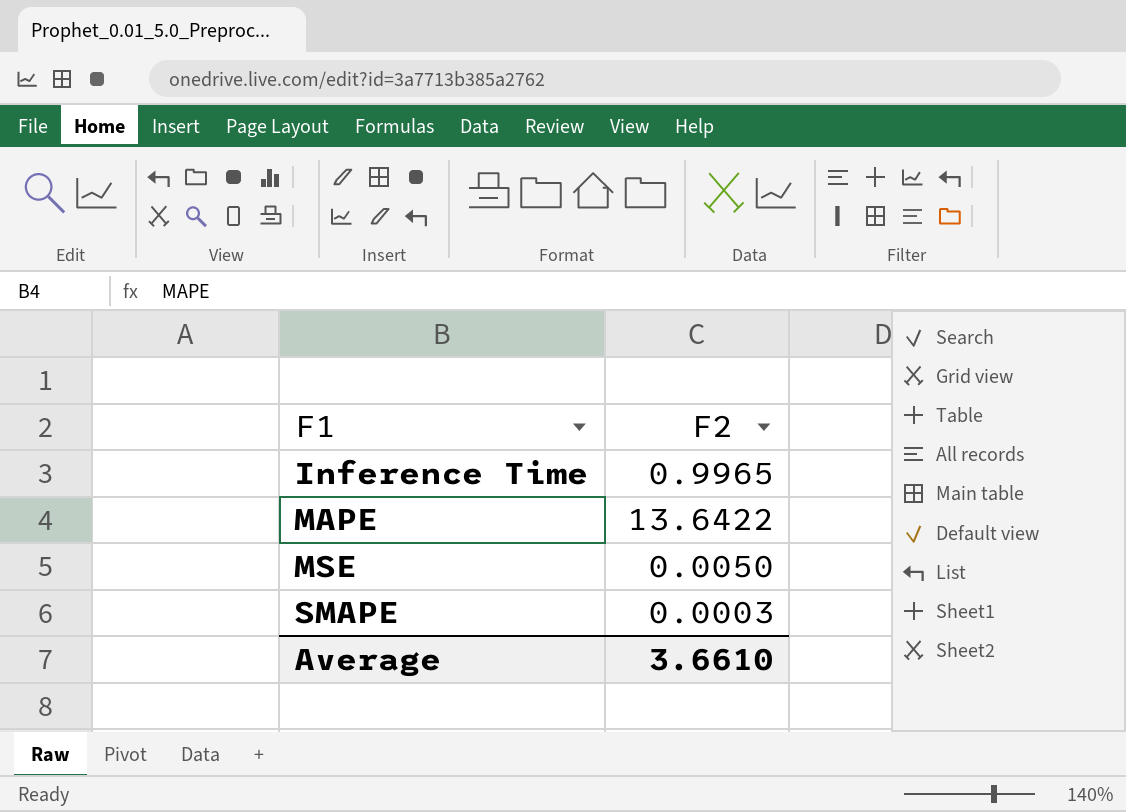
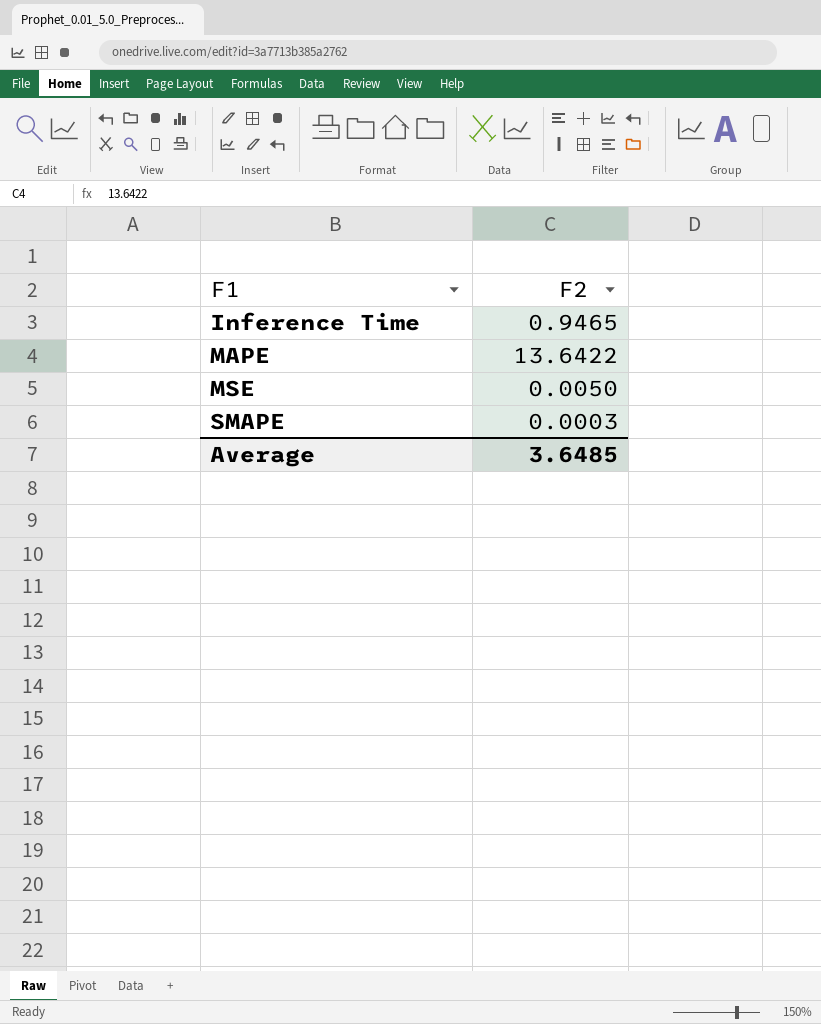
Inference Time | F2: 0.9965 -> 0.9465
Average | F2: 3.6610 -> 3.6485

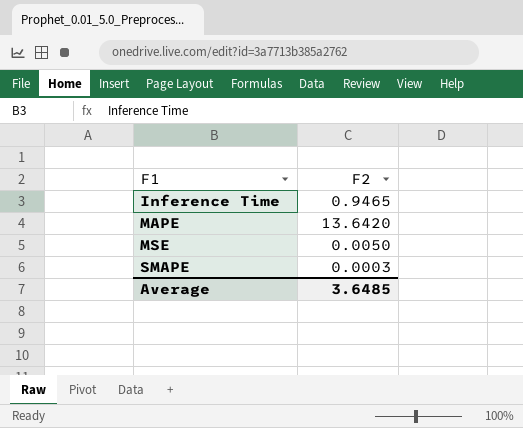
MAPE | F2: 13.6422 -> 13.6420

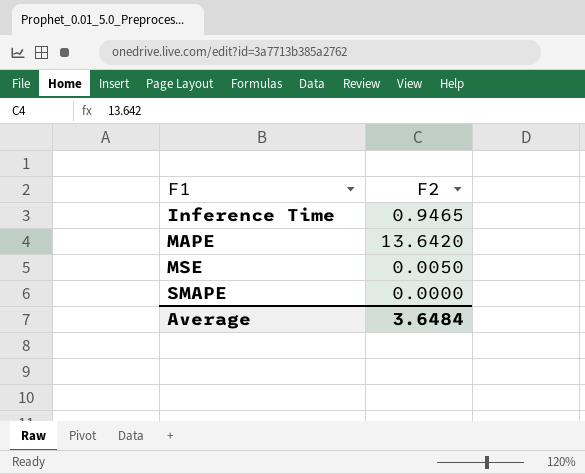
SMAPE | F2: 0.0003 -> 0.0000
Average | F2: 3.6485 -> 3.6484

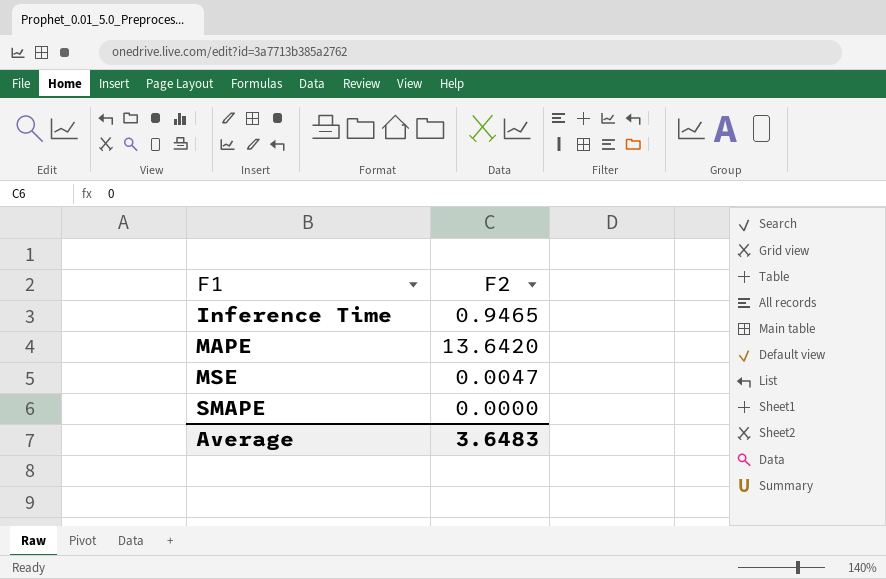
MSE | F2: 0.0050 -> 0.0047
Average | F2: 3.6484 -> 3.6483

